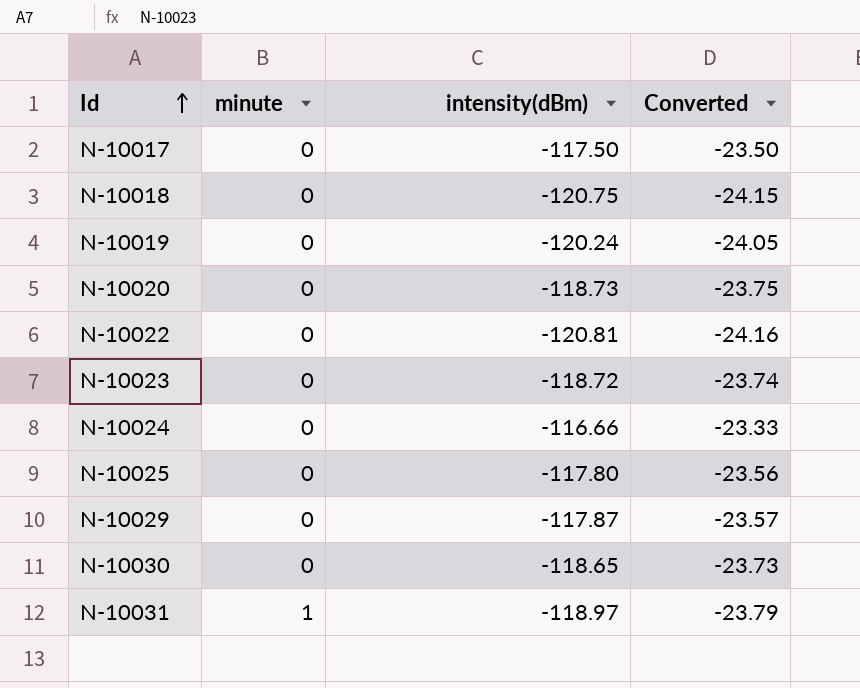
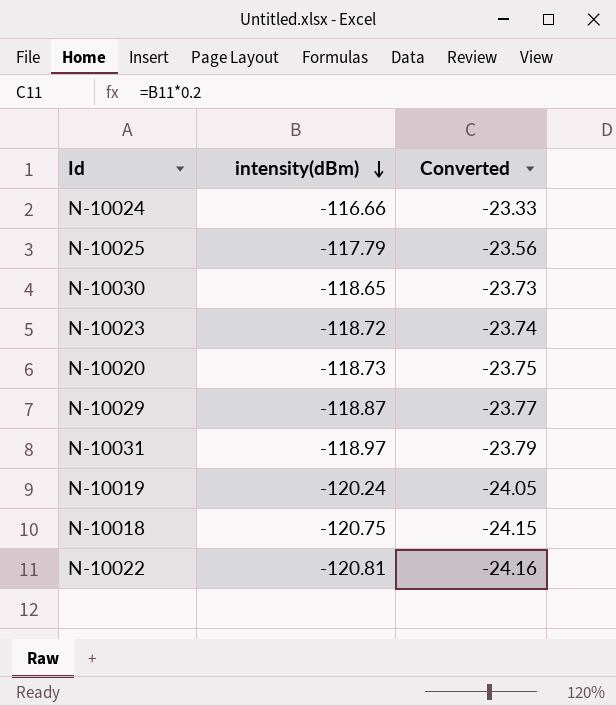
row order: Id ascending -> intensity(dBm) descending
column minute | position: 2 -> none
row N-10017: 0 | -117.50 | -23.50 -> none
N-10025 | intensity(dBm): -117.80 -> -117.79
N-10029 | intensity(dBm): -117.87 -> -118.87
N-10029 | Converted: -23.57 -> -23.77

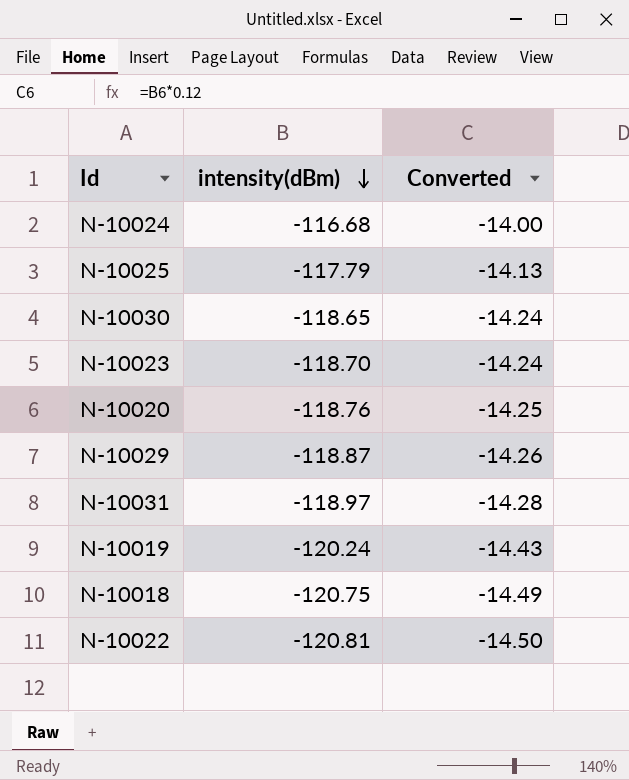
column Converted | formula: [intensity(dBm)] * 0.2 -> [intensity(dBm)] * 0.12
N-10024 | intensity(dBm): -116.66 -> -116.68
N-10023 | intensity(dBm): -118.72 -> -118.70
N-10020 | intensity(dBm): -118.73 -> -118.76

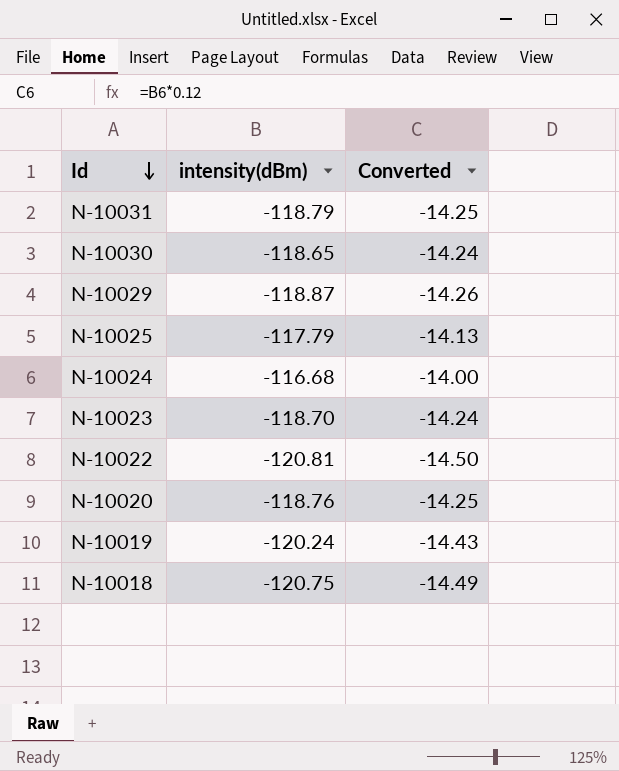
row order: intensity(dBm) descending -> Id descending
N-10031 | intensity(dBm): -118.97 -> -118.79
N-10031 | Converted: -14.28 -> -14.25

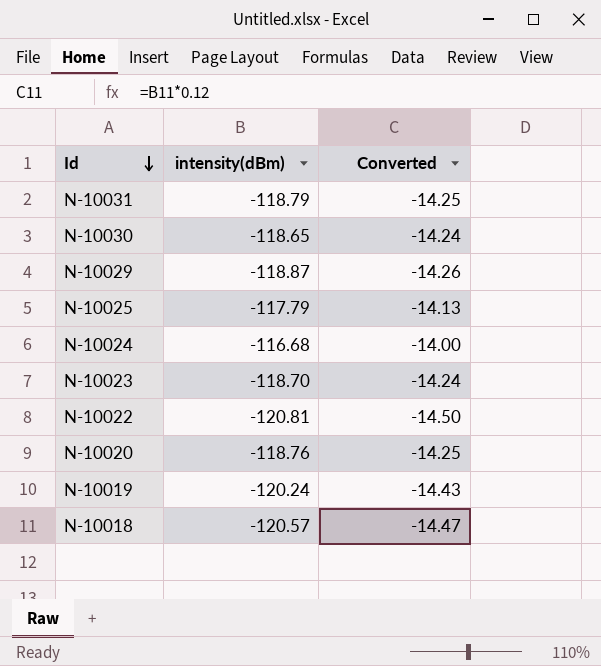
N-10018 | intensity(dBm): -120.75 -> -120.57
N-10018 | Converted: -14.49 -> -14.47

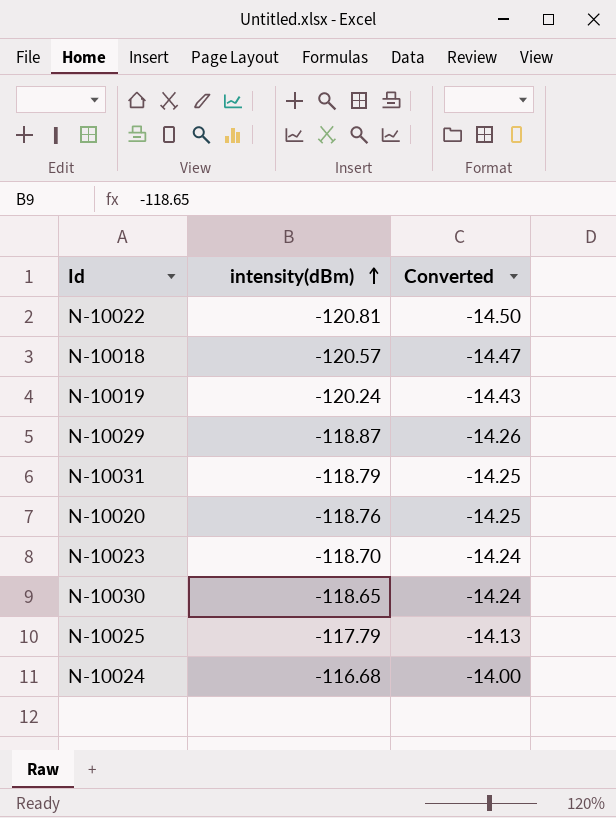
row order: Id descending -> intensity(dBm) ascending

